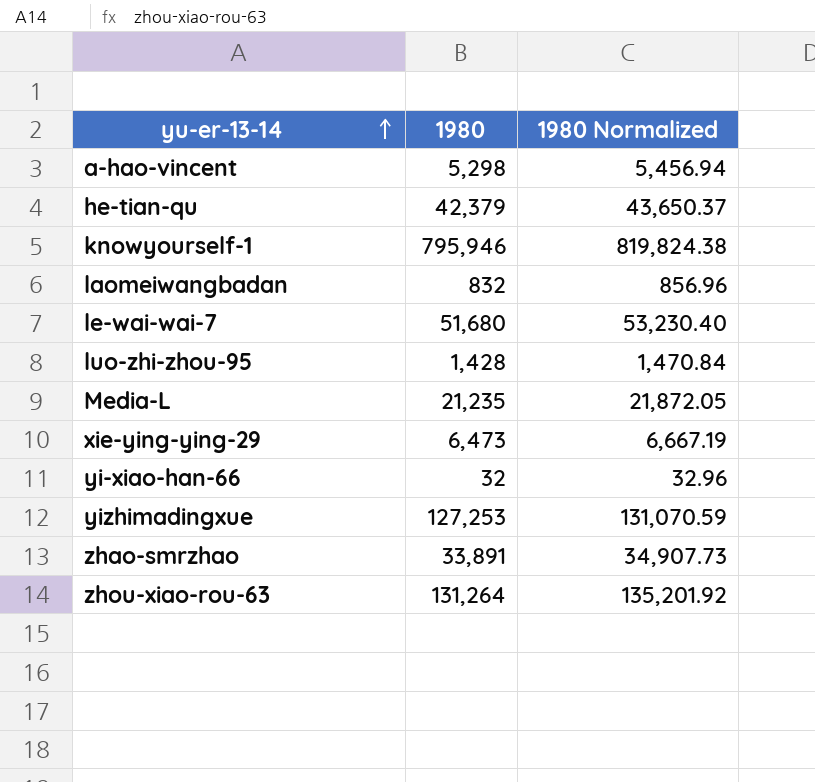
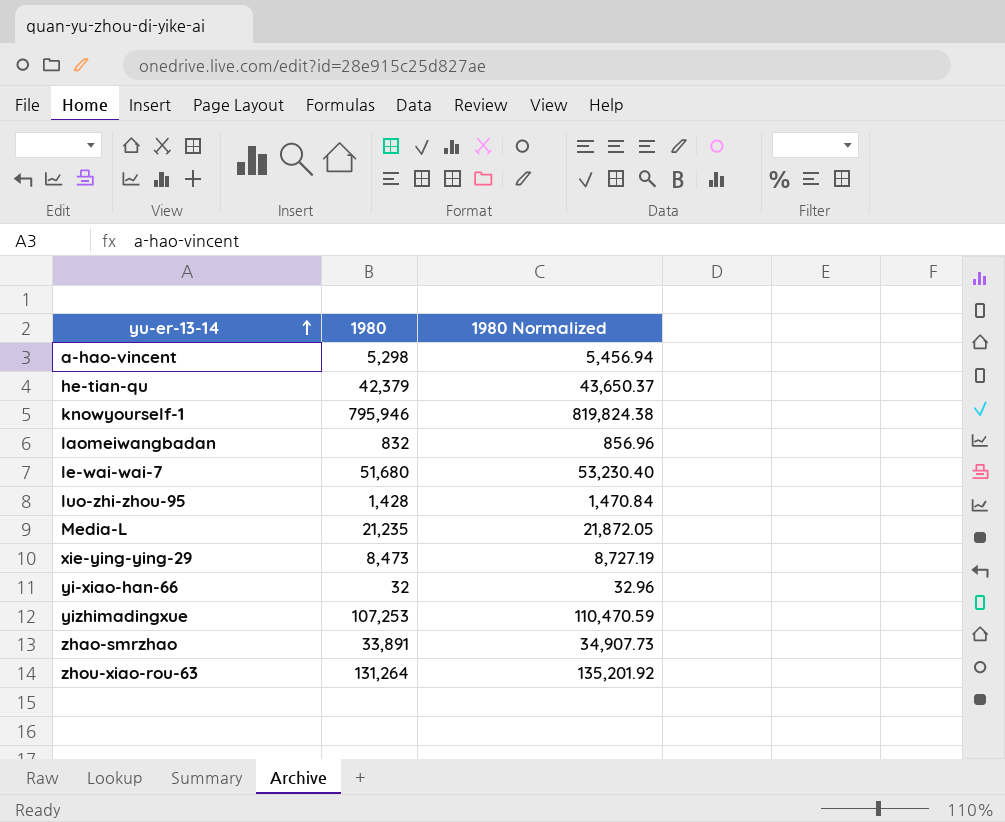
xie-ying-ying-29 | 1980: 6,473 -> 8,473
xie-ying-ying-29 | 1980 Normalized: 6,667.19 -> 8,727.19
yizhimadingxue | 1980: 127,253 -> 107,253
yizhimadingxue | 1980 Normalized: 131,070.59 -> 110,470.59

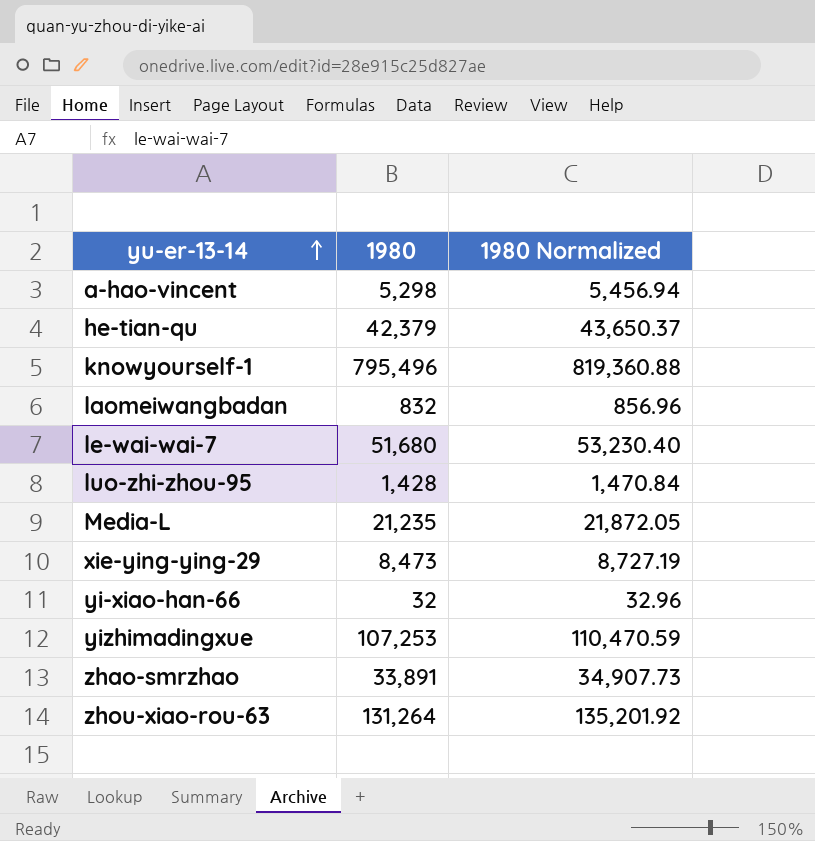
knowyourself-1 | 1980: 795,946 -> 795,496
knowyourself-1 | 1980 Normalized: 819,824.38 -> 819,360.88

